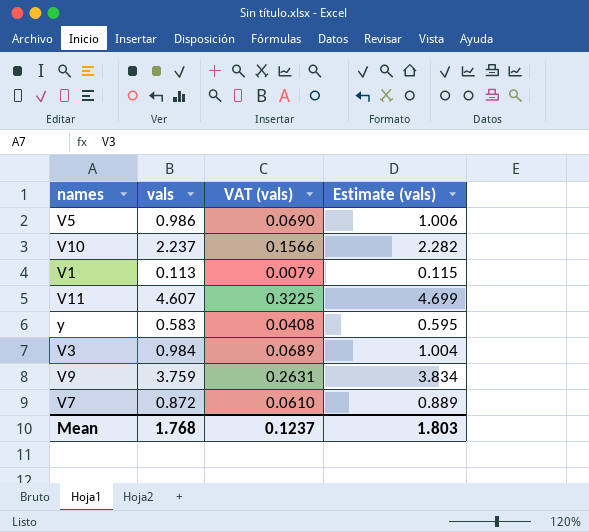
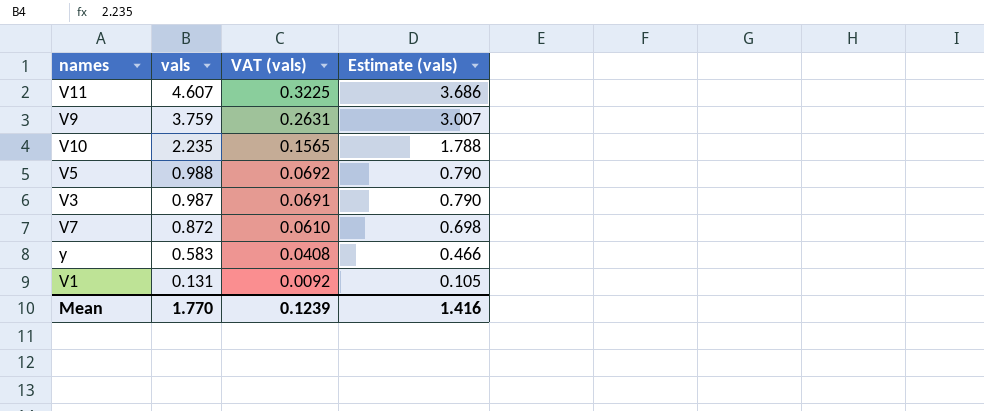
row order: none -> vals descending
column Estimate (vals) | formula: [vals] * 1.02 -> [vals] * 0.8
V10 | vals: 2.237 -> 2.235
V10 | VAT (vals): 0.1566 -> 0.1565
V5 | vals: 0.986 -> 0.988
V5 | VAT (vals): 0.0690 -> 0.0692
V3 | vals: 0.984 -> 0.987
V3 | VAT (vals): 0.0689 -> 0.0691
V1 | vals: 0.113 -> 0.131
V1 | VAT (vals): 0.0079 -> 0.0092
Mean | vals: 1.768 -> 1.770
Mean | VAT (vals): 0.1237 -> 0.1239
Mean | Estimate (vals): 1.803 -> 1.416

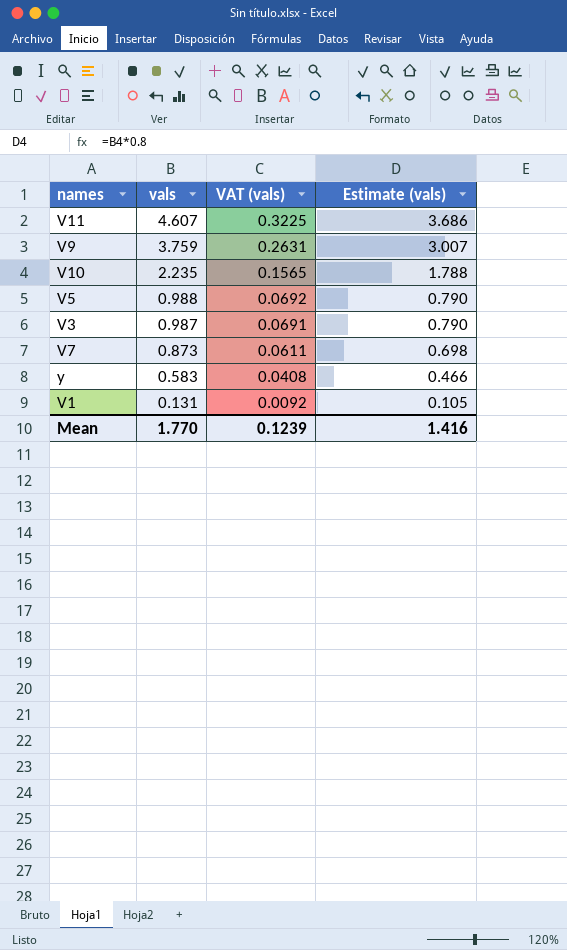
V7 | vals: 0.872 -> 0.873
V7 | VAT (vals): 0.0610 -> 0.0611

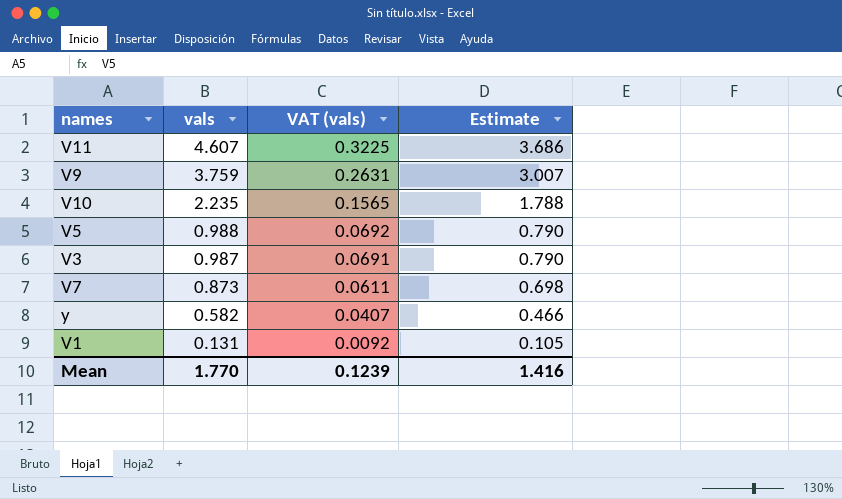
column name: Estimate (vals) -> Estimate
y | vals: 0.583 -> 0.582
y | VAT (vals): 0.0408 -> 0.0407

